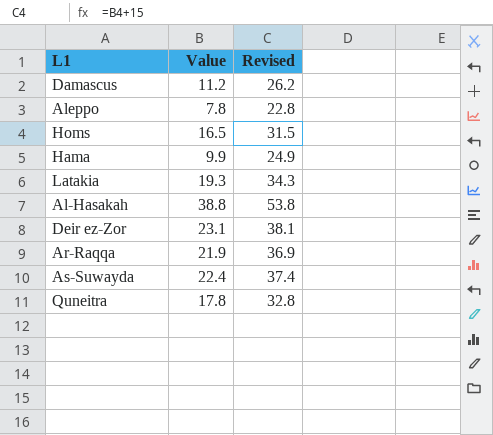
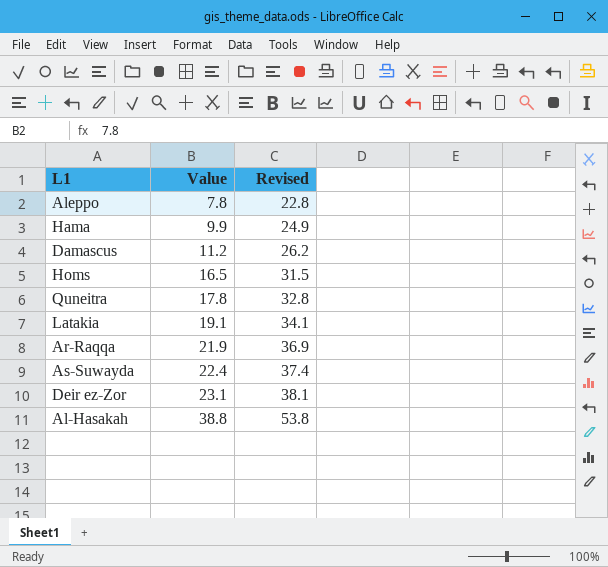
row order: none -> Value ascending
Latakia | Value: 19.3 -> 19.1
Latakia | Revised: 34.3 -> 34.1

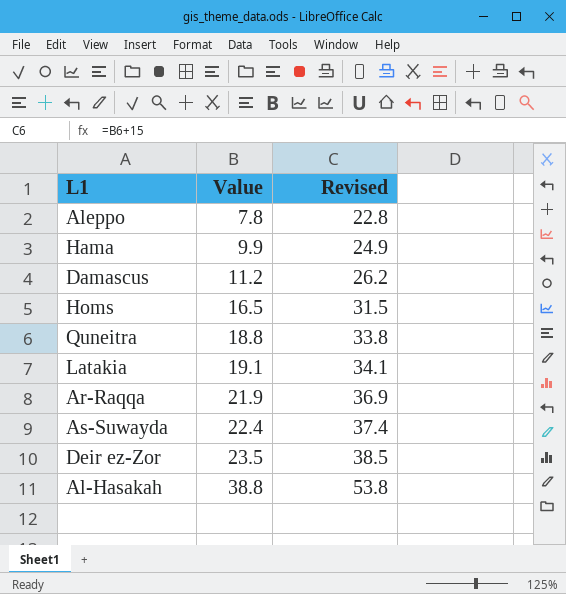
Quneitra | Value: 17.8 -> 18.8
Quneitra | Revised: 32.8 -> 33.8
Deir ez-Zor | Value: 23.1 -> 23.5
Deir ez-Zor | Revised: 38.1 -> 38.5

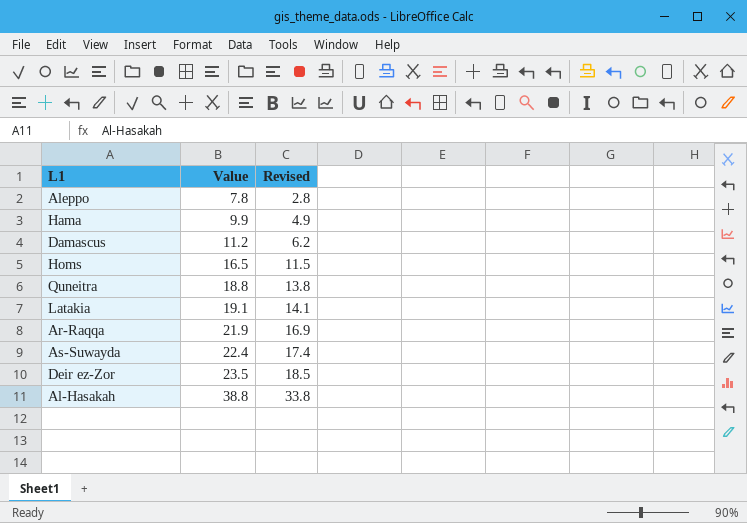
column Revised | formula: [Value] + 15 -> [Value] - 5

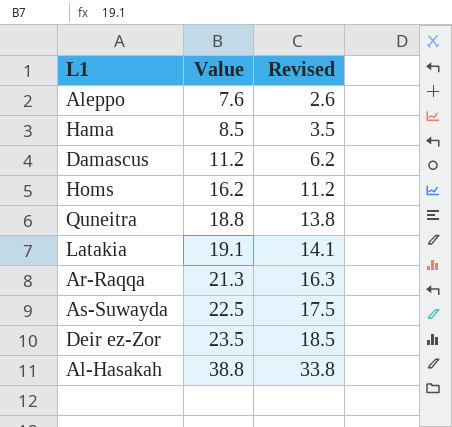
Aleppo | Value: 7.8 -> 7.6
Aleppo | Revised: 2.8 -> 2.6
Hama | Value: 9.9 -> 8.5
Hama | Revised: 4.9 -> 3.5
Homs | Value: 16.5 -> 16.2
Homs | Revised: 11.5 -> 11.2
Ar-Raqqa | Value: 21.9 -> 21.3
Ar-Raqqa | Revised: 16.9 -> 16.3
As-Suwayda | Value: 22.4 -> 22.5
As-Suwayda | Revised: 17.4 -> 17.5

